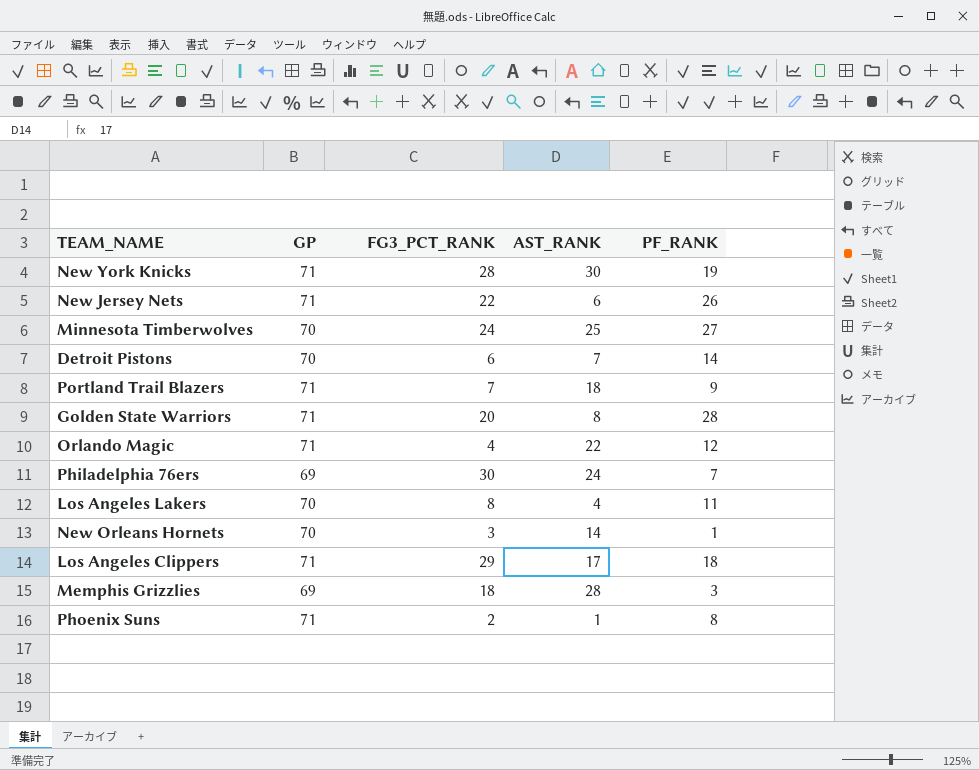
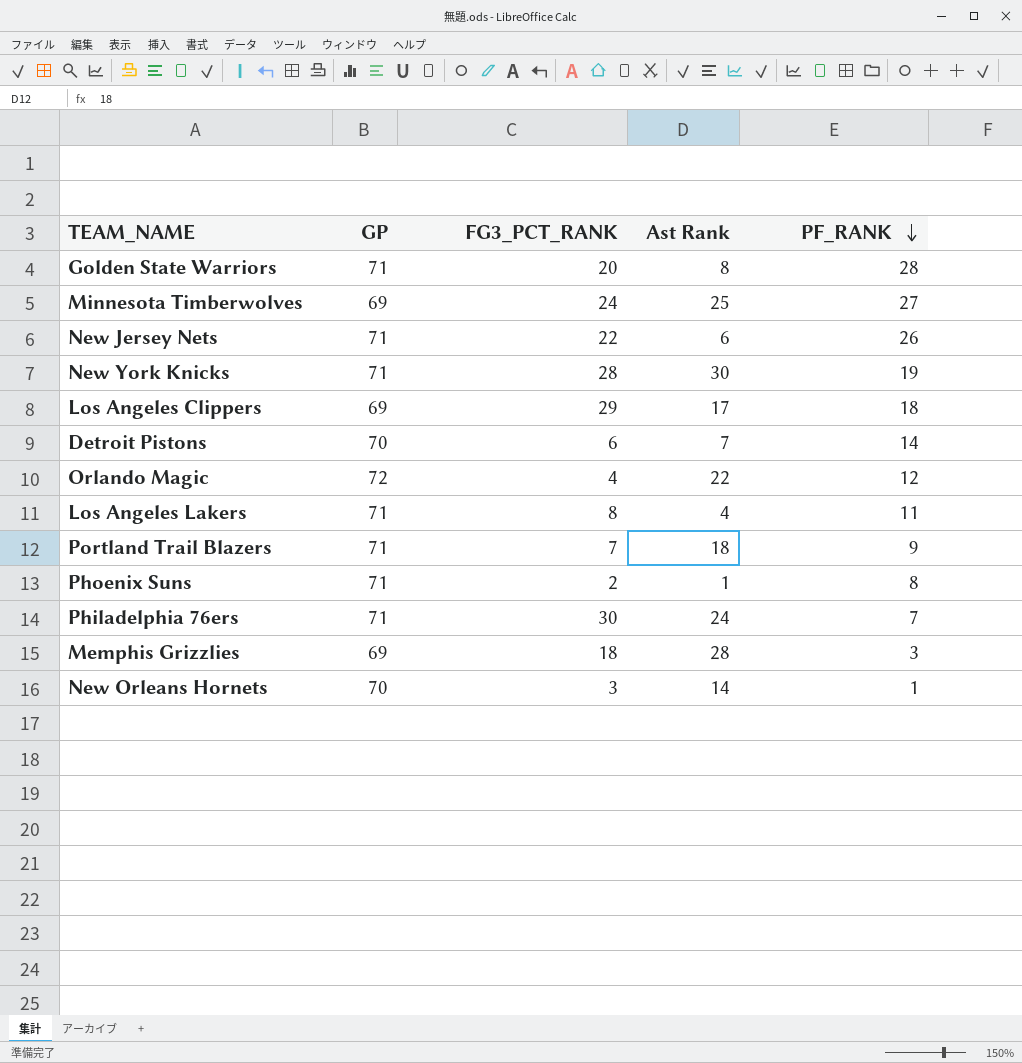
row order: none -> PF_RANK descending
column name: AST_RANK -> Ast Rank
Minnesota Timberwolves | GP: 70 -> 69
Los Angeles Clippers | GP: 71 -> 69
Orlando Magic | GP: 71 -> 72
Los Angeles Lakers | GP: 70 -> 71
Philadelphia 76ers | GP: 69 -> 71

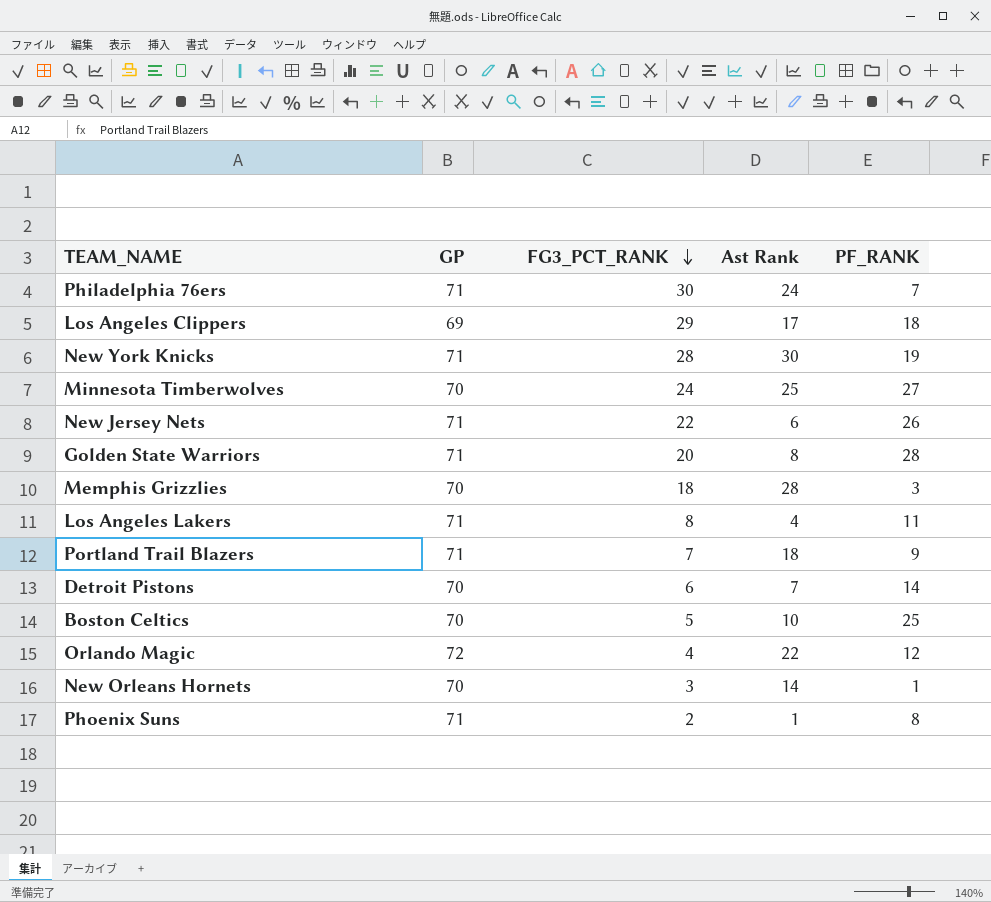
row order: PF_RANK descending -> FG3_PCT_RANK descending
Minnesota Timberwolves | GP: 69 -> 70
Memphis Grizzlies | GP: 69 -> 70
row Boston Celtics: none -> 70 | 5 | 10 | 25

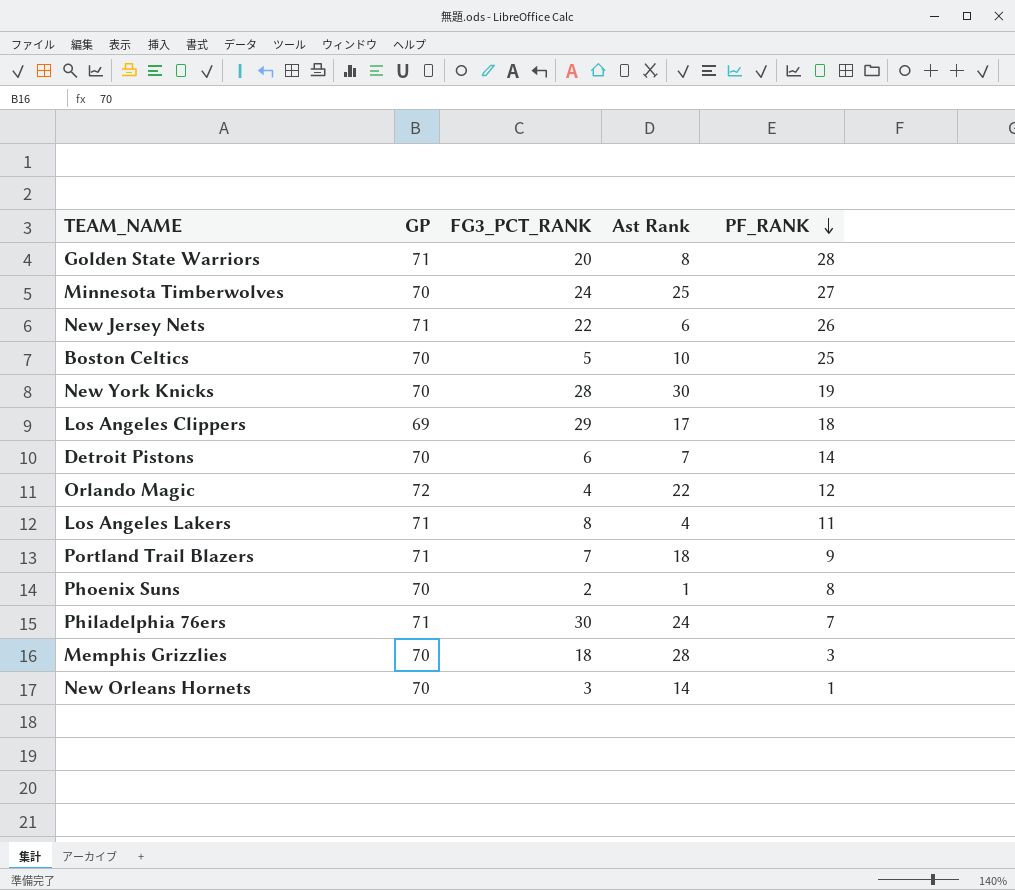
row order: FG3_PCT_RANK descending -> PF_RANK descending
New York Knicks | GP: 71 -> 70
Phoenix Suns | GP: 71 -> 70

